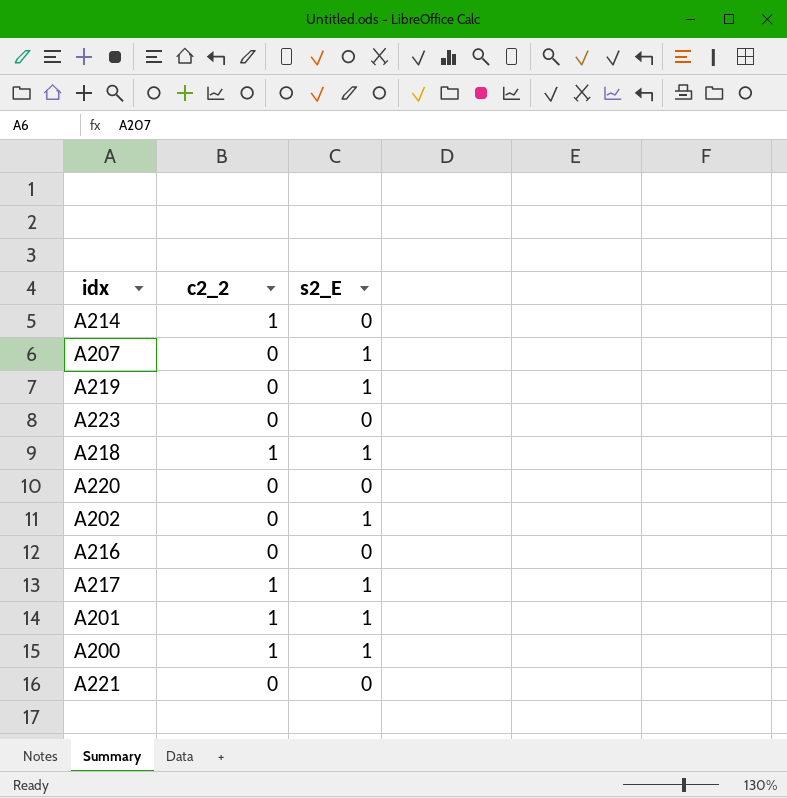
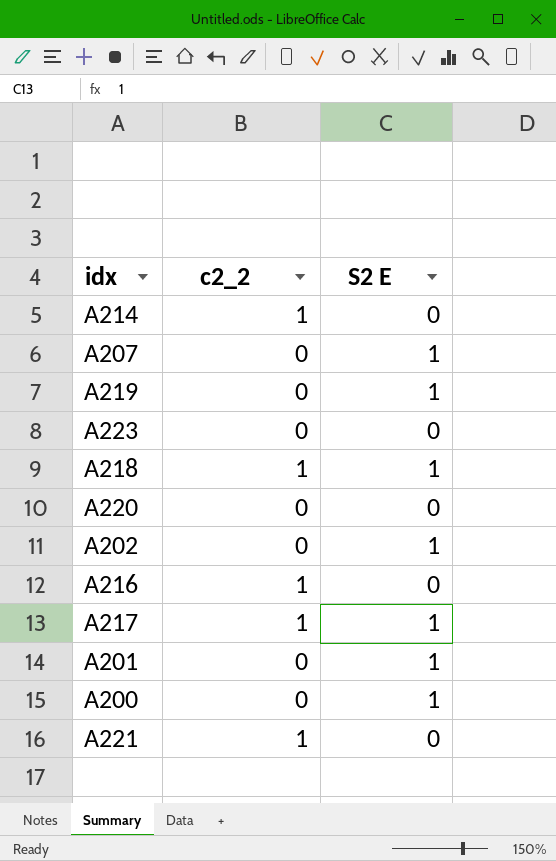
column name: s2_E -> S2 E
A216 | c2_2: 0 -> 1
A201 | c2_2: 1 -> 0
A200 | c2_2: 1 -> 0
A221 | c2_2: 0 -> 1

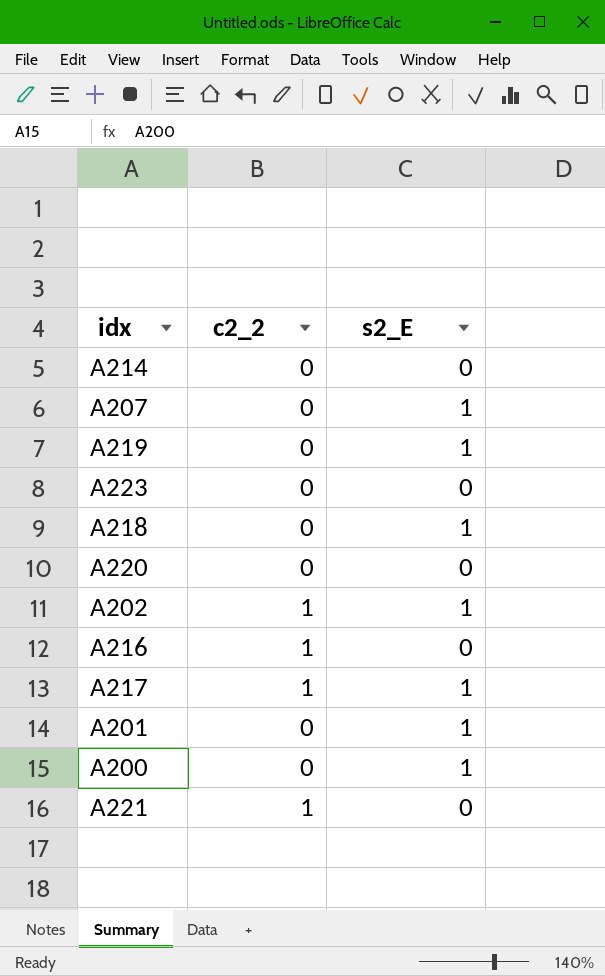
column name: S2 E -> s2_E
A214 | c2_2: 1 -> 0
A218 | c2_2: 1 -> 0
A202 | c2_2: 0 -> 1

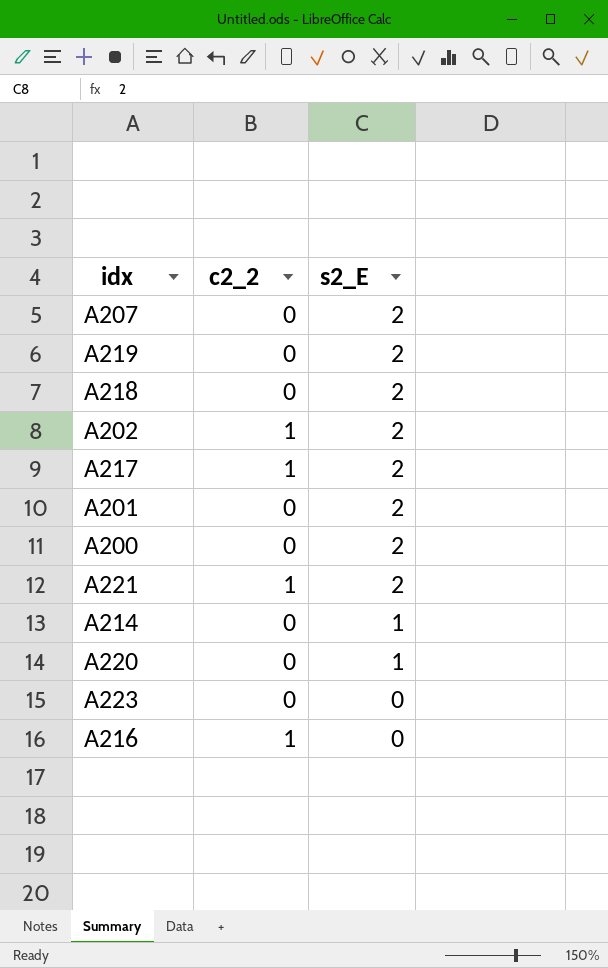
row order: none -> s2_E descending
A207 | s2_E: 1 -> 2
A219 | s2_E: 1 -> 2
A218 | s2_E: 1 -> 2
A202 | s2_E: 1 -> 2
A217 | s2_E: 1 -> 2
A201 | s2_E: 1 -> 2
A200 | s2_E: 1 -> 2
A221 | s2_E: 0 -> 2
A214 | s2_E: 0 -> 1
A220 | s2_E: 0 -> 1

